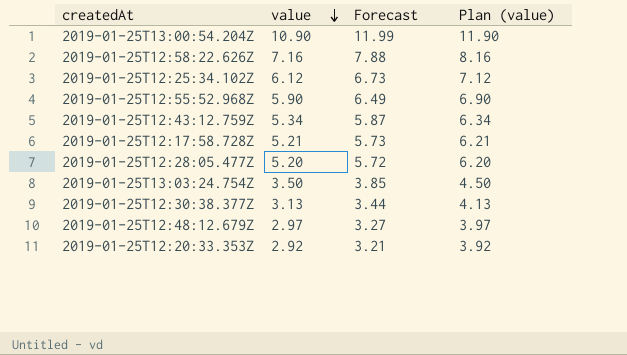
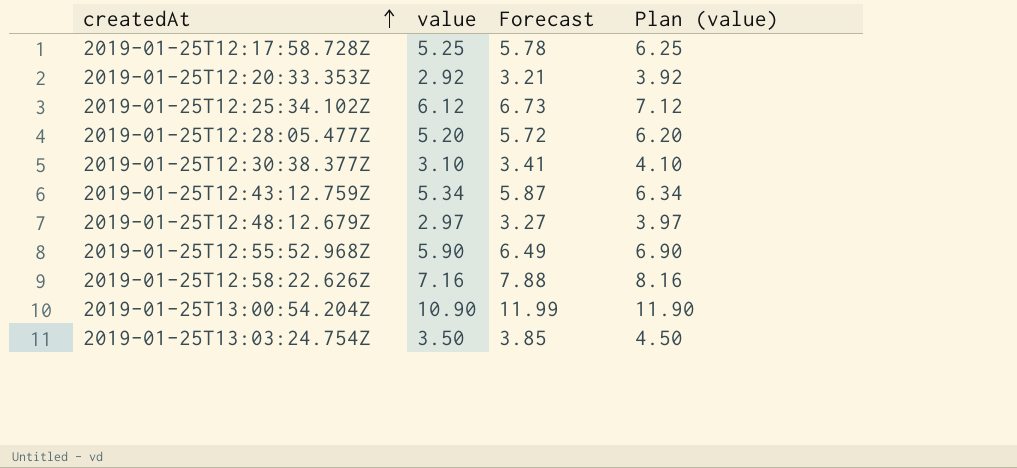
row order: value descending -> createdAt ascending
2019-01-25T12:17:58.728Z | value: 5.21 -> 5.25
2019-01-25T12:17:58.728Z | Forecast: 5.73 -> 5.78
2019-01-25T12:17:58.728Z | Plan (value): 6.21 -> 6.25
2019-01-25T12:30:38.377Z | value: 3.13 -> 3.10
2019-01-25T12:30:38.377Z | Forecast: 3.44 -> 3.41
2019-01-25T12:30:38.377Z | Plan (value): 4.13 -> 4.10

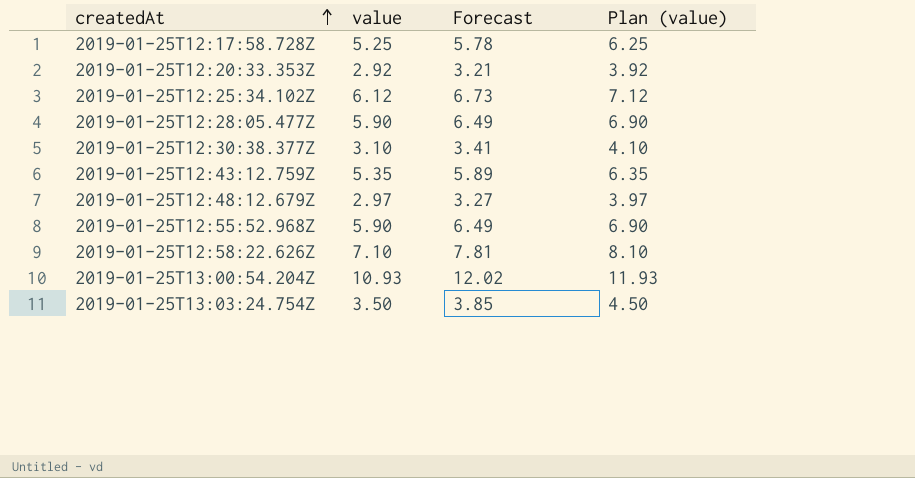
2019-01-25T12:28:05.477Z | value: 5.20 -> 5.90
2019-01-25T12:28:05.477Z | Forecast: 5.72 -> 6.49
2019-01-25T12:28:05.477Z | Plan (value): 6.20 -> 6.90
2019-01-25T12:43:12.759Z | value: 5.34 -> 5.35
2019-01-25T12:43:12.759Z | Forecast: 5.87 -> 5.89
2019-01-25T12:43:12.759Z | Plan (value): 6.34 -> 6.35
2019-01-25T12:58:22.626Z | value: 7.16 -> 7.10
2019-01-25T12:58:22.626Z | Forecast: 7.88 -> 7.81
2019-01-25T12:58:22.626Z | Plan (value): 8.16 -> 8.10
2019-01-25T13:00:54.204Z | value: 10.90 -> 10.93
2019-01-25T13:00:54.204Z | Forecast: 11.99 -> 12.02
2019-01-25T13:00:54.204Z | Plan (value): 11.90 -> 11.93

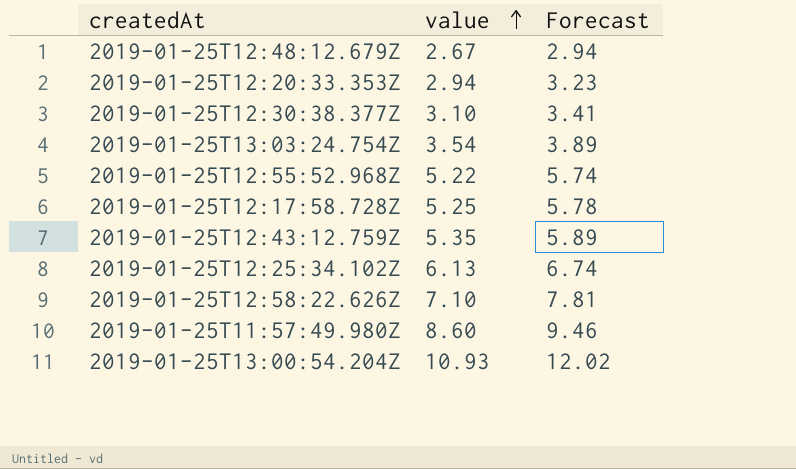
row order: createdAt ascending -> value ascending
column Plan (value) | formula: [value] + 1 -> none
row 2019-01-25T12:28:05.477Z: 5.90 | 6.49 | 6.90 -> none
2019-01-25T12:48:12.679Z | value: 2.97 -> 2.67
2019-01-25T12:48:12.679Z | Forecast: 3.27 -> 2.94
2019-01-25T12:20:33.353Z | value: 2.92 -> 2.94
2019-01-25T12:20:33.353Z | Forecast: 3.21 -> 3.23
2019-01-25T13:03:24.754Z | value: 3.50 -> 3.54
2019-01-25T13:03:24.754Z | Forecast: 3.85 -> 3.89
2019-01-25T12:55:52.968Z | value: 5.90 -> 5.22
2019-01-25T12:55:52.968Z | Forecast: 6.49 -> 5.74
2019-01-25T12:25:34.102Z | value: 6.12 -> 6.13
2019-01-25T12:25:34.102Z | Forecast: 6.73 -> 6.74
row 2019-01-25T11:57:49.980Z: none -> 8.60 | 9.46

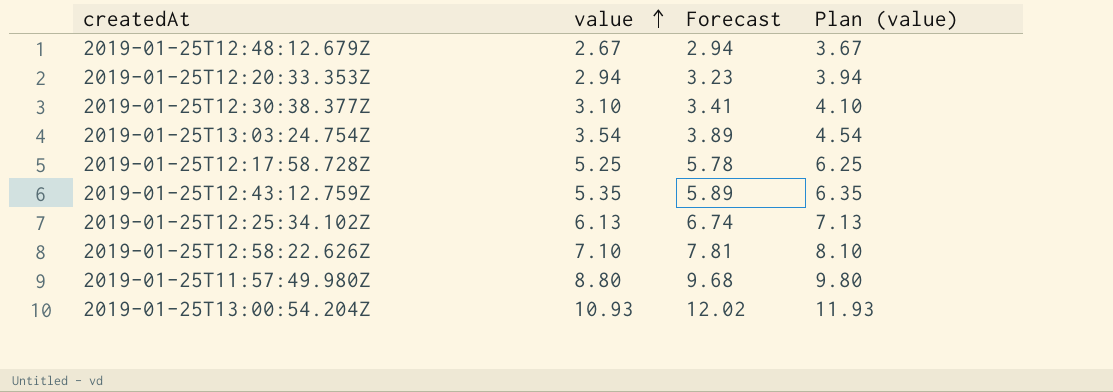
column Plan (value) | formula: none -> [value] + 1
row 2019-01-25T12:55:52.968Z: 5.22 | 5.74 -> none
2019-01-25T11:57:49.980Z | value: 8.60 -> 8.80
2019-01-25T11:57:49.980Z | Forecast: 9.46 -> 9.68

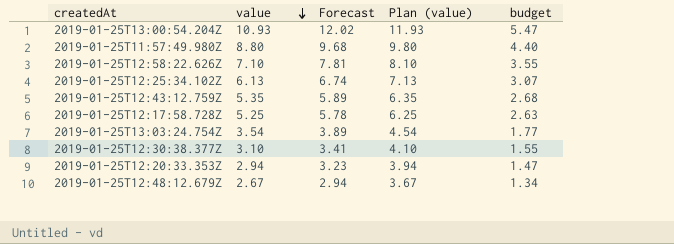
row order: value ascending -> value descending
column budget | formula: none -> [value] * 0.5

